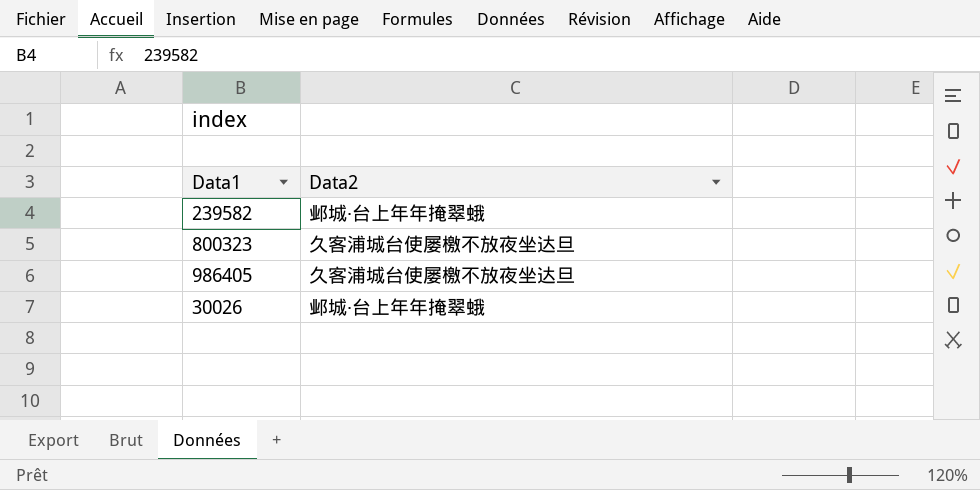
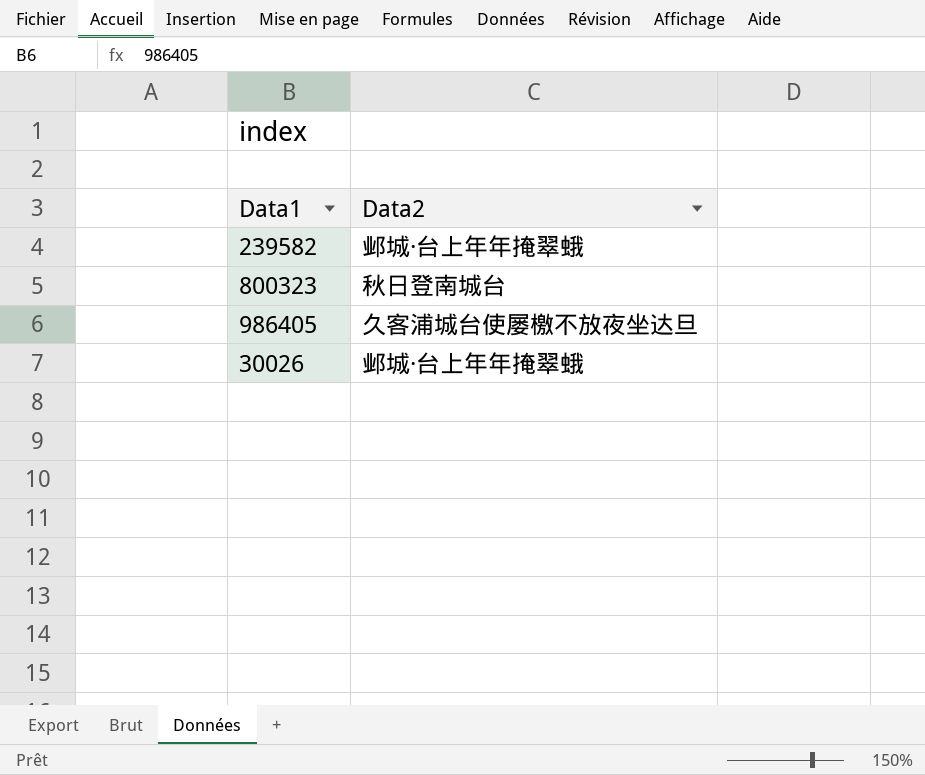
800323 | Data2: 久客浦城台使屡檄不放夜坐达旦 -> 秋日登南城台

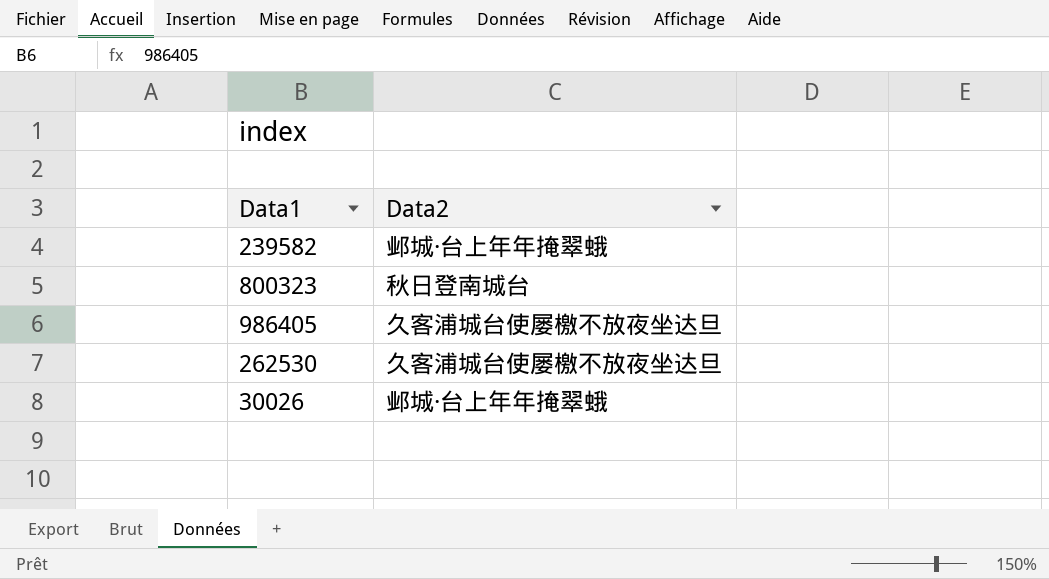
row 262530: none -> 久客浦城台使屡檄不放夜坐达旦

